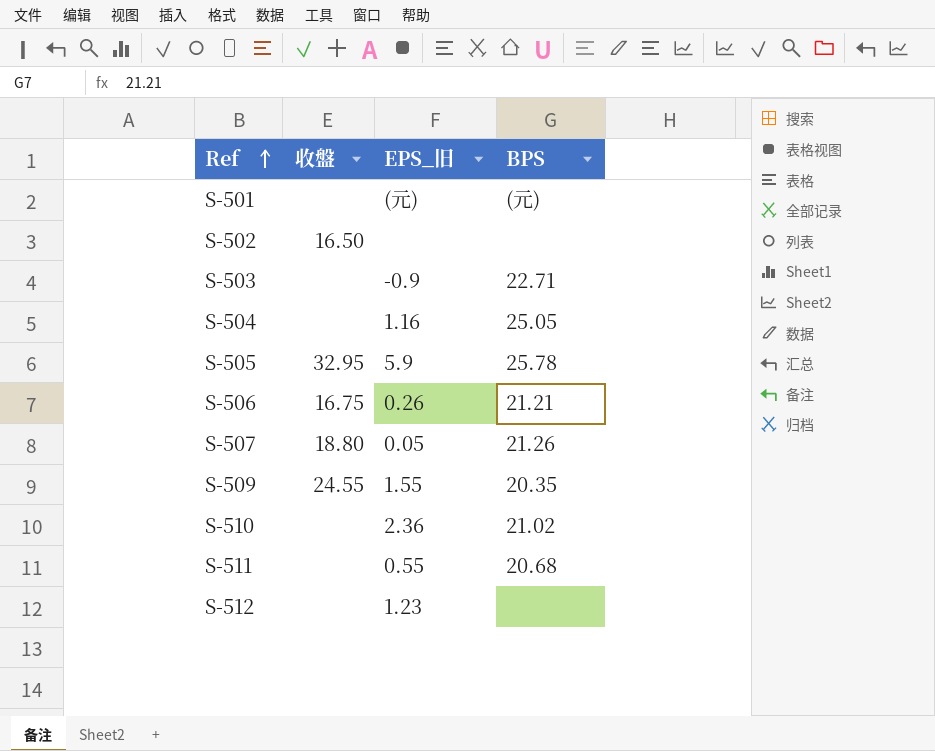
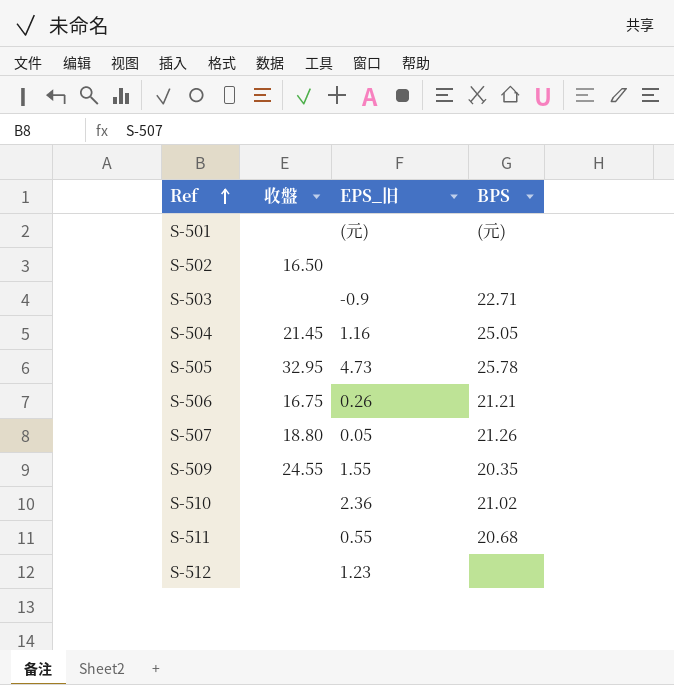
S-504 | 收盤: none -> 21.45
S-505 | EPS_旧: 5.9 -> 4.73

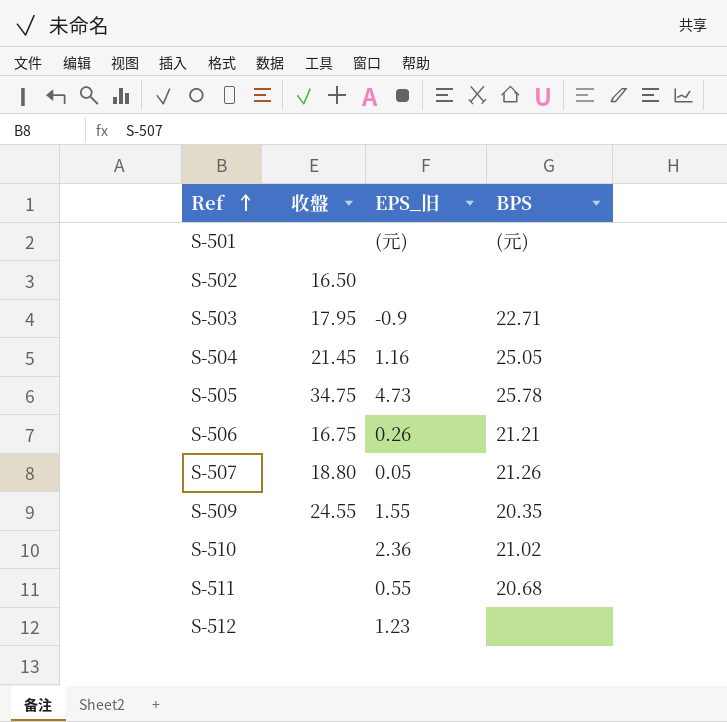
S-503 | 收盤: none -> 17.95
S-505 | 收盤: 32.95 -> 34.75

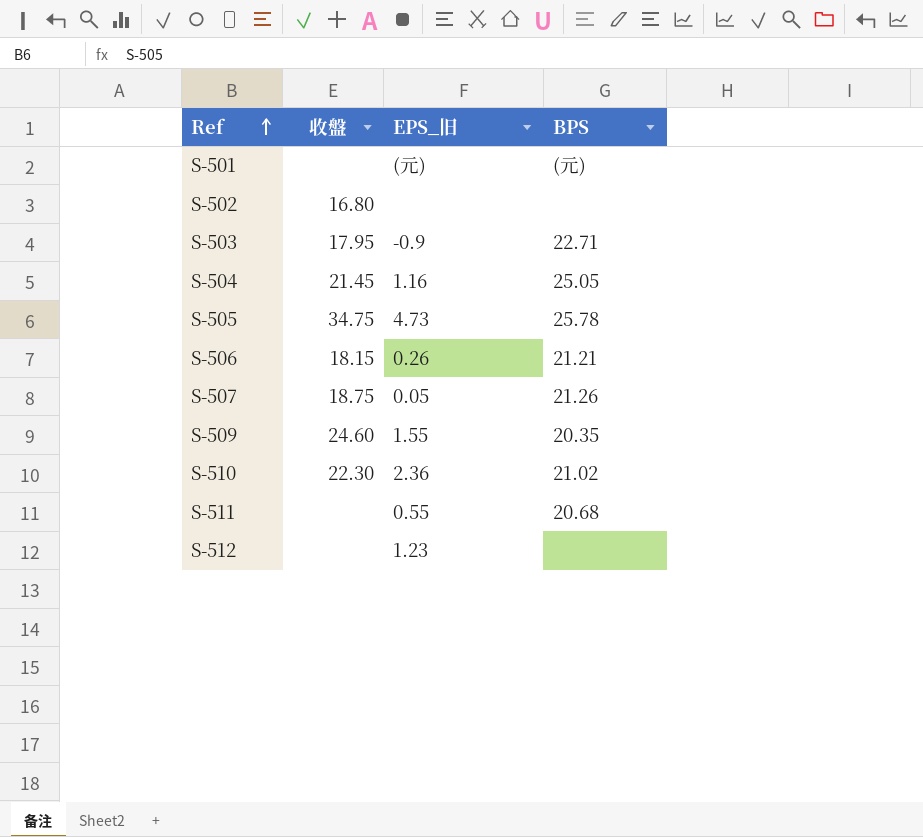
S-502 | 收盤: 16.50 -> 16.80
S-506 | 收盤: 16.75 -> 18.15
S-507 | 收盤: 18.80 -> 18.75
S-509 | 收盤: 24.55 -> 24.60
S-510 | 收盤: none -> 22.30

